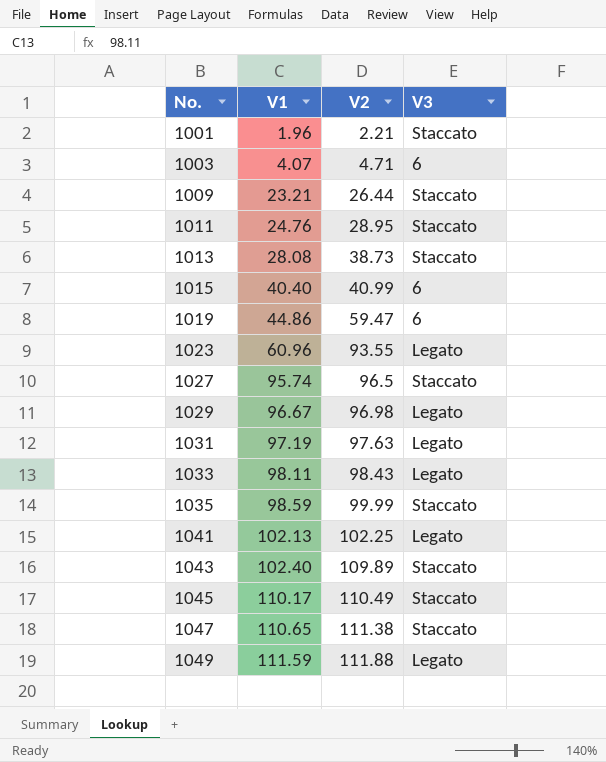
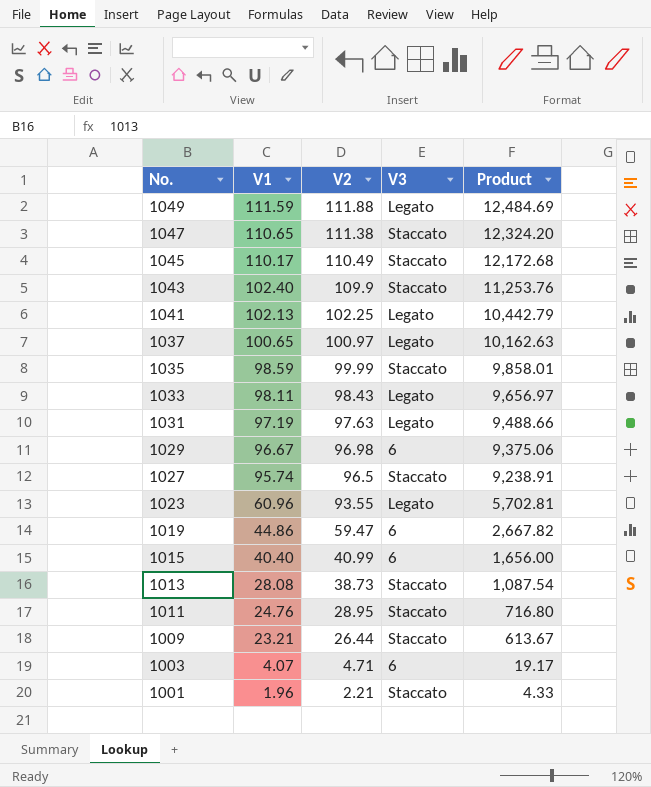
row order: No. ascending -> No. descending
column Product | formula: none -> [V1] * [V2]
1043 | V2: 109.89 -> 109.9
row 1037: none -> 100.65 | 100.97 | Legato | 10,162.63
1029 | V3: Legato -> 6

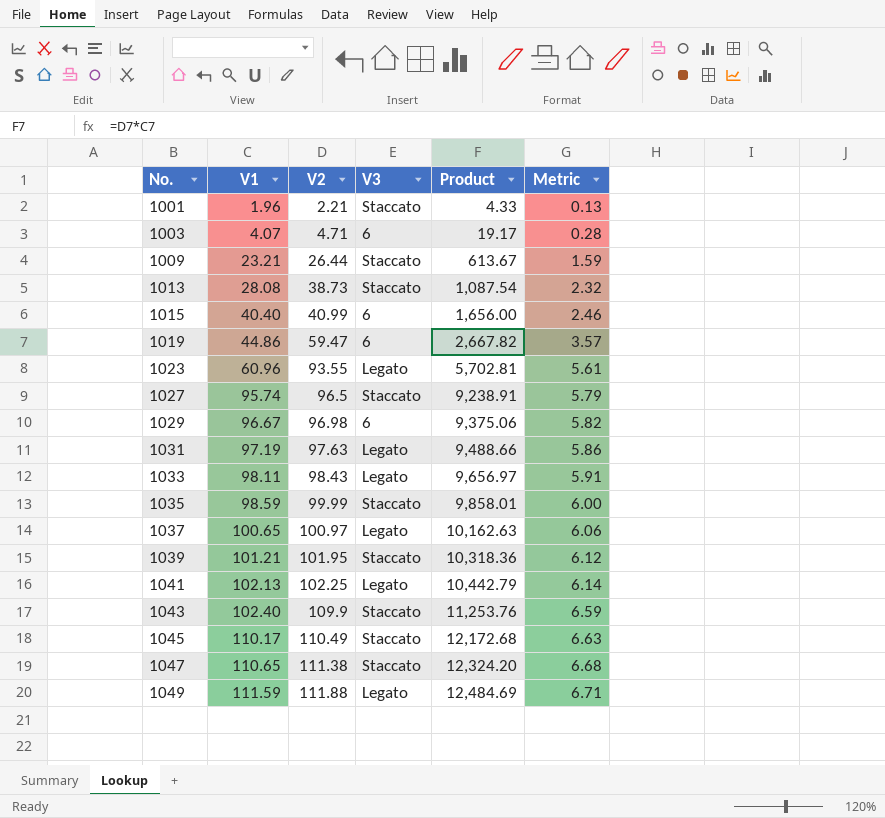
row order: No. descending -> No. ascending
column Metric | formula: none -> [V2] * 0.06
row 1011: 24.76 | 28.95 | Staccato | 716.80 -> none
row 1039: none -> 101.21 | 101.95 | Staccato | 10,318.36 | 6.12

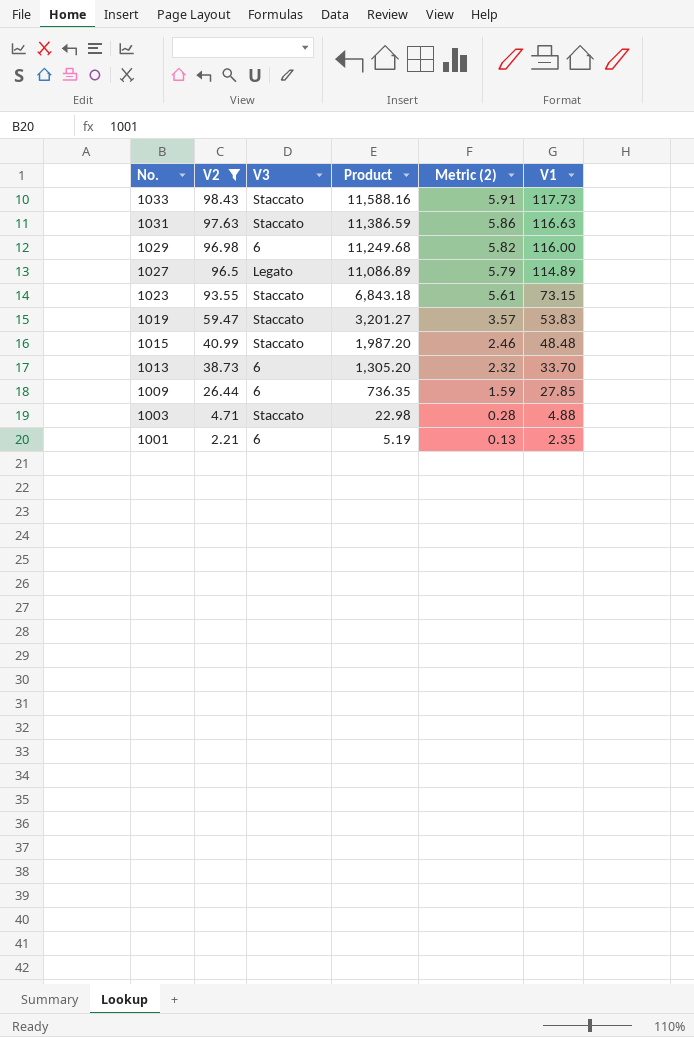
filter: none -> V2 <= 98.43
row order: No. ascending -> No. descending
column name: Metric -> Metric (2)
column V1 | position: 2 -> 6
1033 | V3: Legato -> Staccato
1033 | Product: 9,656.97 -> 11,588.16
1033 | V1: 98.11 -> 117.73
1031 | V3: Legato -> Staccato
1031 | Product: 9,488.66 -> 11,386.59
1031 | V1: 97.19 -> 116.63
1029 | Product: 9,375.06 -> 11,249.68
1029 | V1: 96.67 -> 116.00
1027 | V3: Staccato -> Legato
1027 | Product: 9,238.91 -> 11,086.89
1027 | V1: 95.74 -> 114.89
1023 | V3: Legato -> Staccato
1023 | Product: 5,702.81 -> 6,843.18
1023 | V1: 60.96 -> 73.15
1019 | V3: 6 -> Staccato
1019 | Product: 2,667.82 -> 3,201.27
1019 | V1: 44.86 -> 53.83
1015 | V3: 6 -> Staccato
1015 | Product: 1,656.00 -> 1,987.20
1015 | V1: 40.40 -> 48.48
1013 | V3: Staccato -> 6
1013 | Product: 1,087.54 -> 1,305.20
1013 | V1: 28.08 -> 33.70
1009 | V3: Staccato -> 6
1009 | Product: 613.67 -> 736.35
1009 | V1: 23.21 -> 27.85
1003 | V3: 6 -> Staccato
1003 | Product: 19.17 -> 22.98
1003 | V1: 4.07 -> 4.88
1001 | V3: Staccato -> 6
1001 | Product: 4.33 -> 5.19
1001 | V1: 1.96 -> 2.35

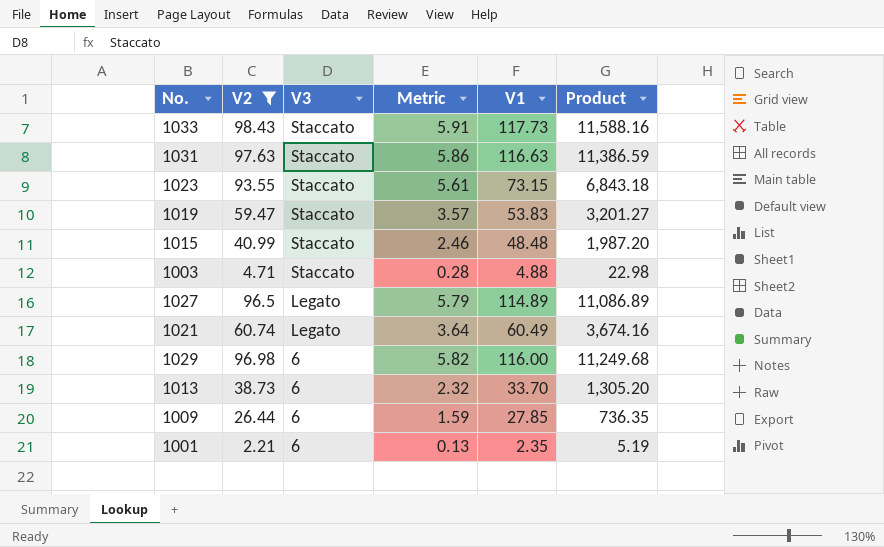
row order: No. descending -> V3 descending
column name: Metric (2) -> Metric
column Product | position: 4 -> 6
row 1021: none -> 60.74 | Legato | 3.64 | 60.49 | 3,674.16

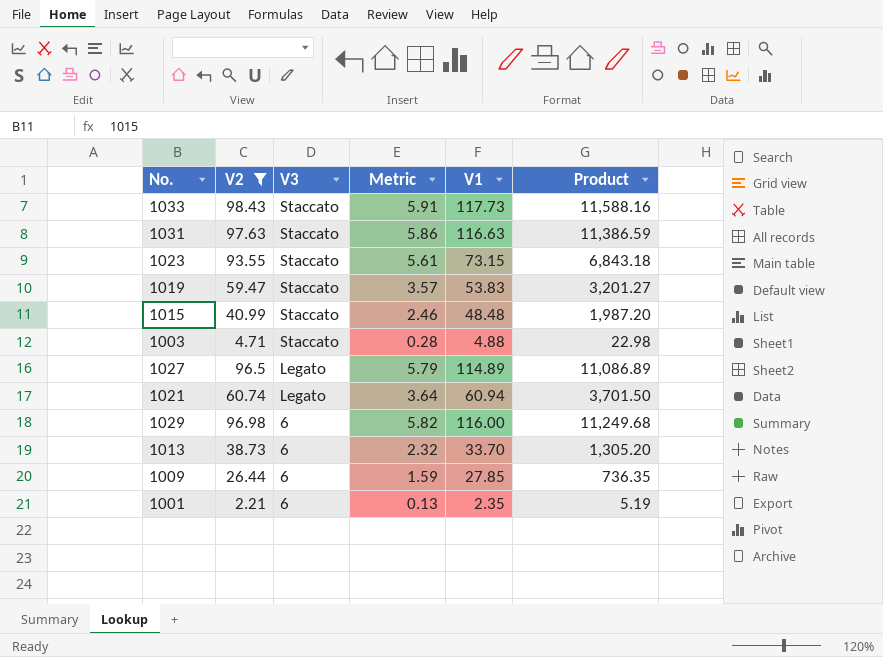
1021 | V1: 60.49 -> 60.94
1021 | Product: 3,674.16 -> 3,701.50

